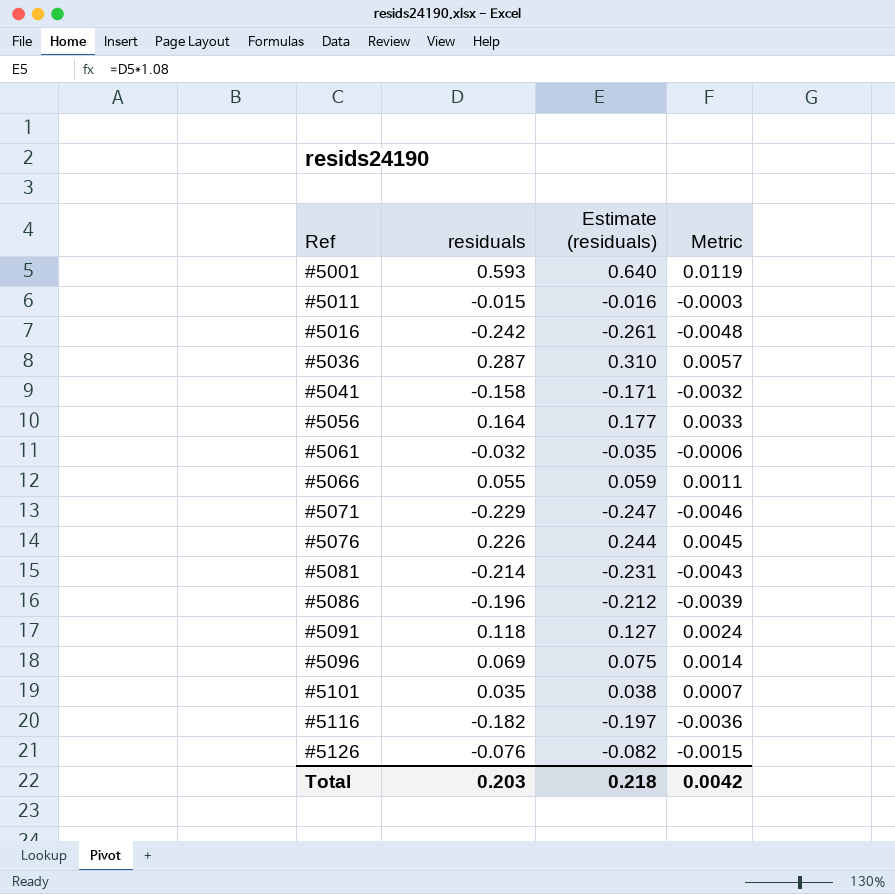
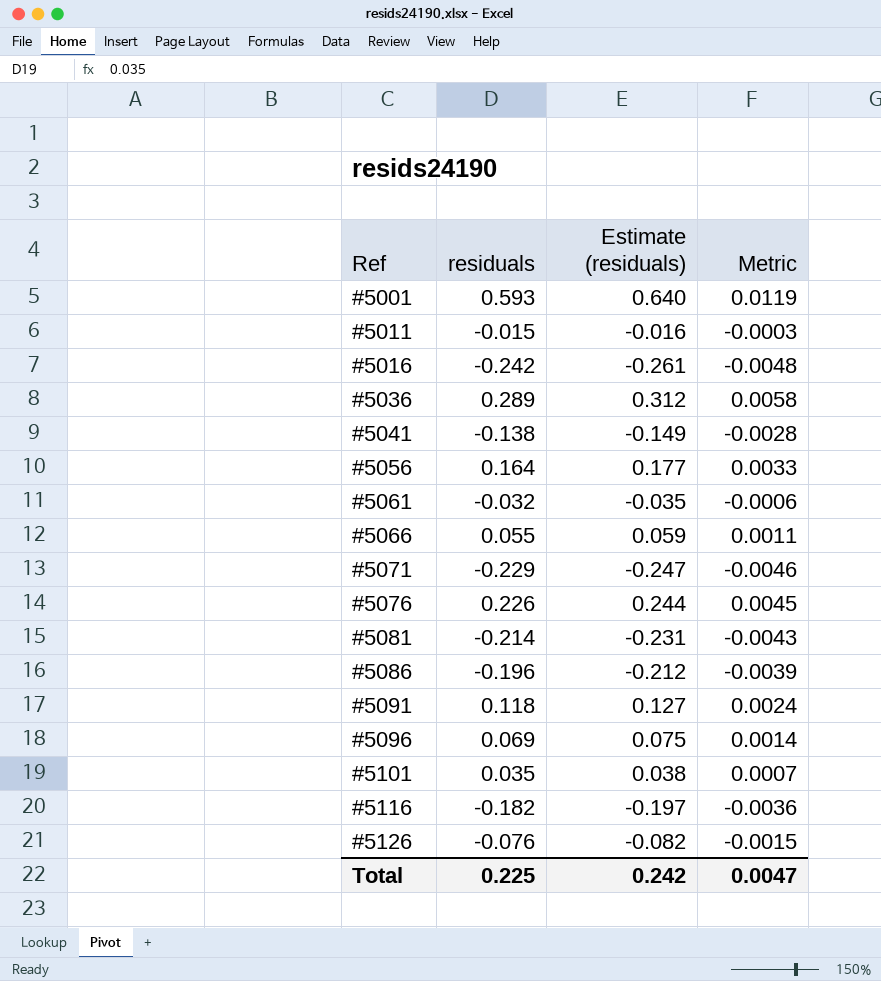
#5036 | residuals: 0.287 -> 0.289
#5036 | Estimate (residuals): 0.310 -> 0.312
#5036 | Metric: 0.0057 -> 0.0058
#5041 | residuals: -0.158 -> -0.138
#5041 | Estimate (residuals): -0.171 -> -0.149
#5041 | Metric: -0.0032 -> -0.0028
Total | residuals: 0.203 -> 0.225
Total | Estimate (residuals): 0.218 -> 0.242
Total | Metric: 0.0042 -> 0.0047

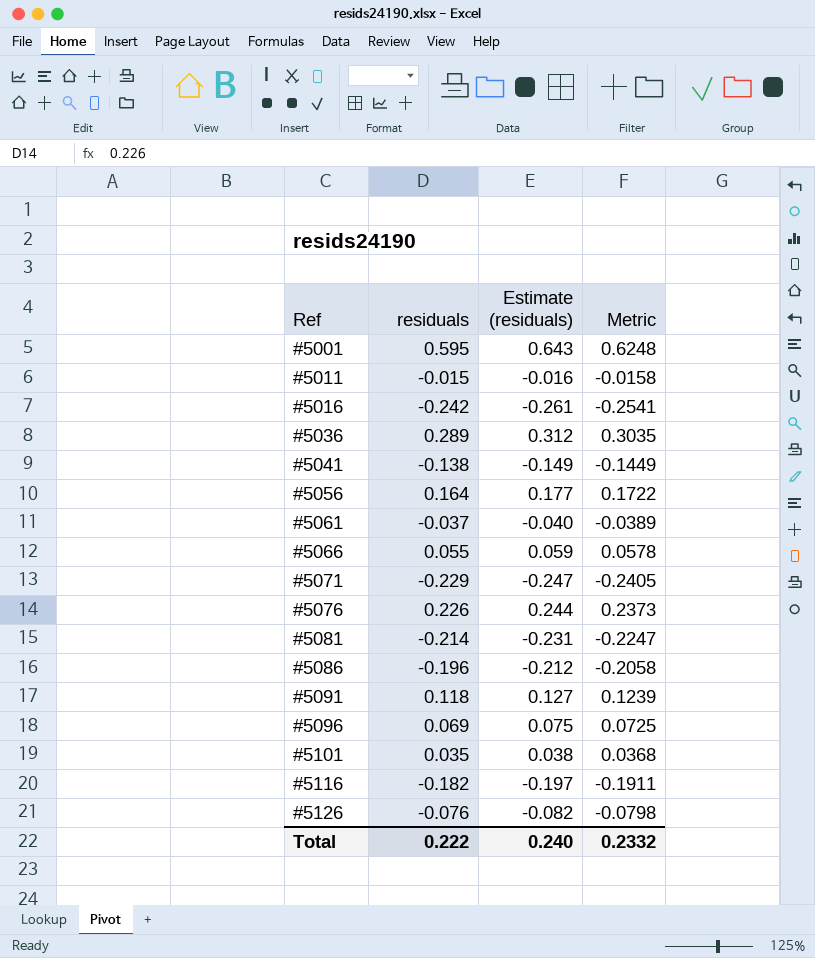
column Metric | formula: [residuals] * 0.02 -> [residuals] * 1.05
#5001 | residuals: 0.593 -> 0.595
#5001 | Estimate (residuals): 0.640 -> 0.643
#5061 | residuals: -0.032 -> -0.037
#5061 | Estimate (residuals): -0.035 -> -0.040
Total | residuals: 0.225 -> 0.222
Total | Estimate (residuals): 0.242 -> 0.240
Total | Metric: 0.0047 -> 0.2332

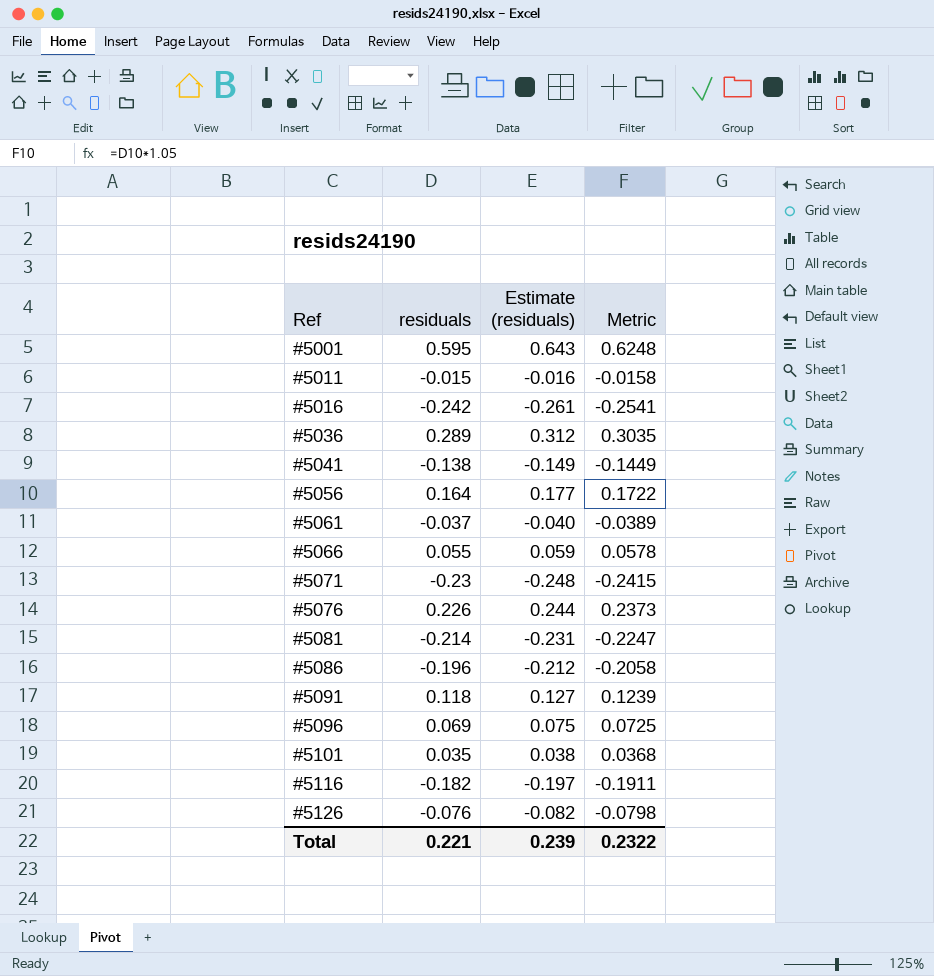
#5071 | residuals: -0.229 -> -0.23
#5071 | Estimate (residuals): -0.247 -> -0.248
#5071 | Metric: -0.2405 -> -0.2415
Total | residuals: 0.222 -> 0.221
Total | Estimate (residuals): 0.240 -> 0.239
Total | Metric: 0.2332 -> 0.2322

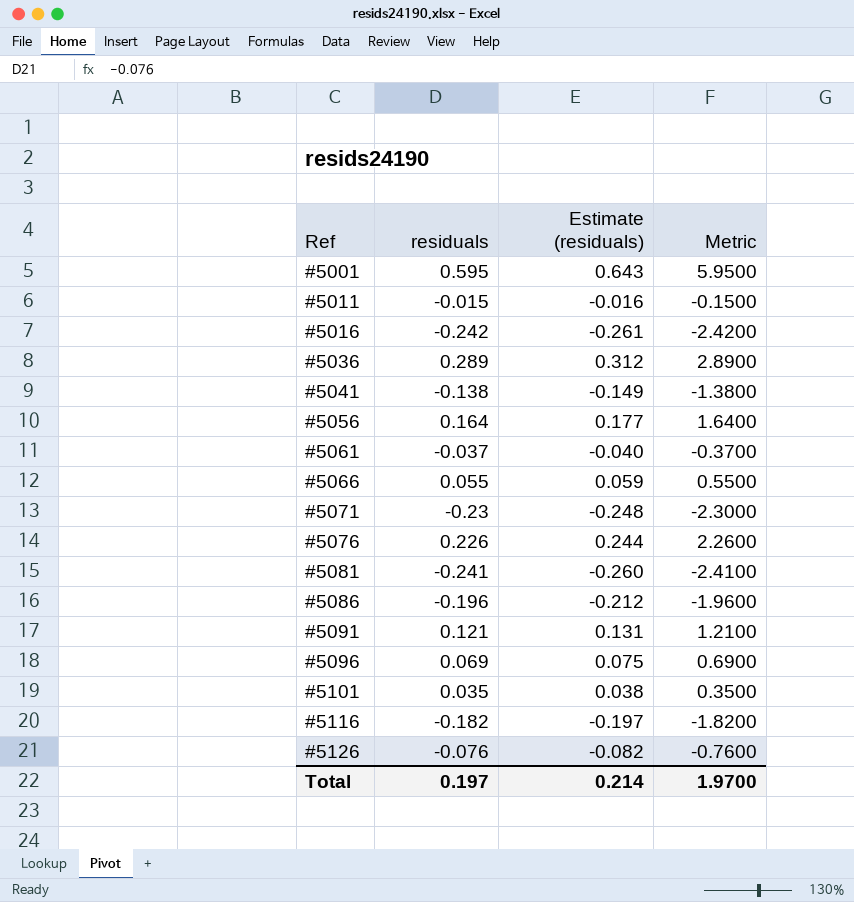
column Metric | formula: [residuals] * 1.05 -> [residuals] * 10
#5081 | residuals: -0.214 -> -0.241
#5081 | Estimate (residuals): -0.231 -> -0.260
#5091 | residuals: 0.118 -> 0.121
#5091 | Estimate (residuals): 0.127 -> 0.131
Total | residuals: 0.221 -> 0.197
Total | Estimate (residuals): 0.239 -> 0.214
Total | Metric: 0.2322 -> 1.9700

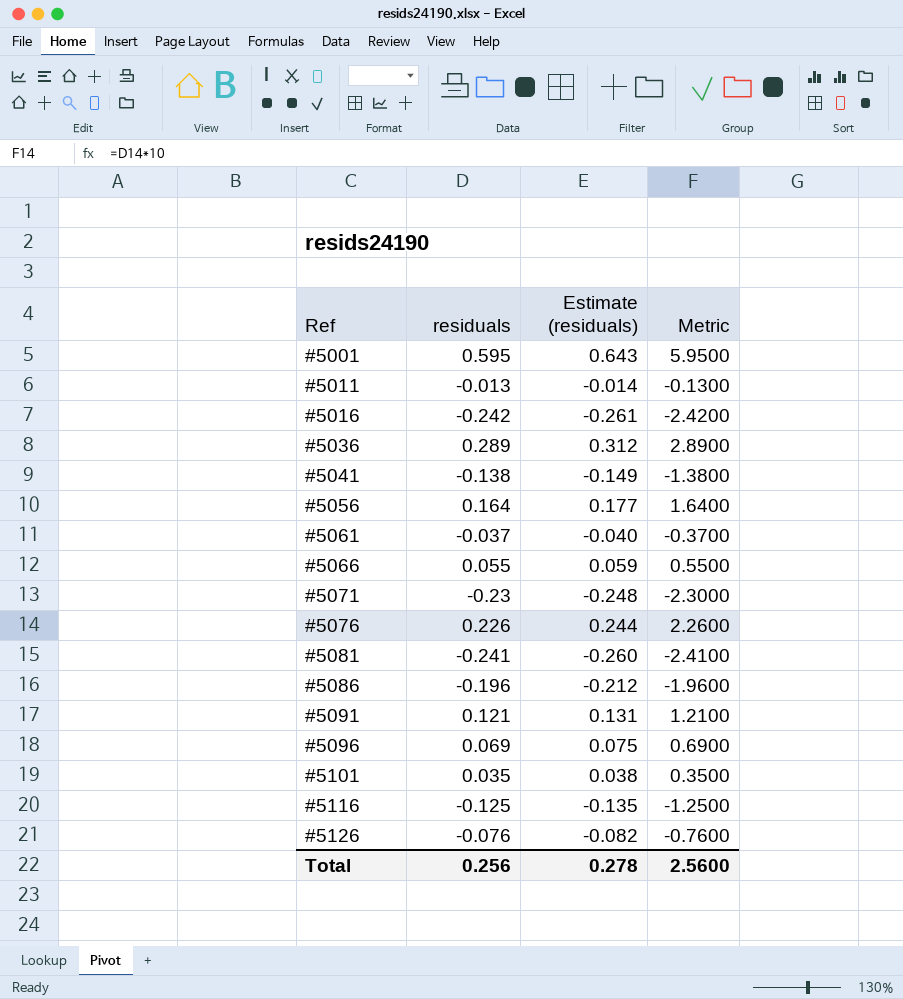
#5011 | residuals: -0.015 -> -0.013
#5011 | Estimate (residuals): -0.016 -> -0.014
#5011 | Metric: -0.1500 -> -0.1300
#5116 | residuals: -0.182 -> -0.125
#5116 | Estimate (residuals): -0.197 -> -0.135
#5116 | Metric: -1.8200 -> -1.2500
Total | residuals: 0.197 -> 0.256
Total | Estimate (residuals): 0.214 -> 0.278
Total | Metric: 1.9700 -> 2.5600

